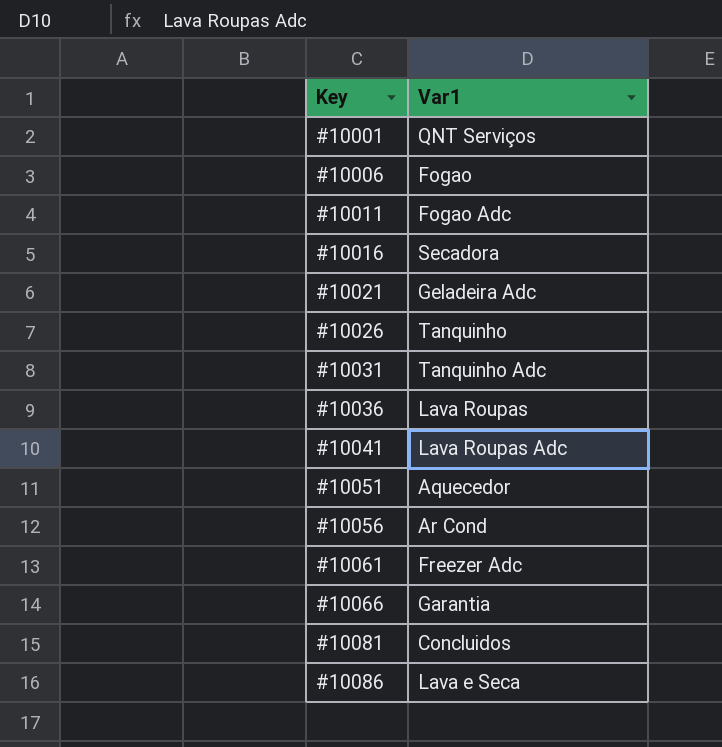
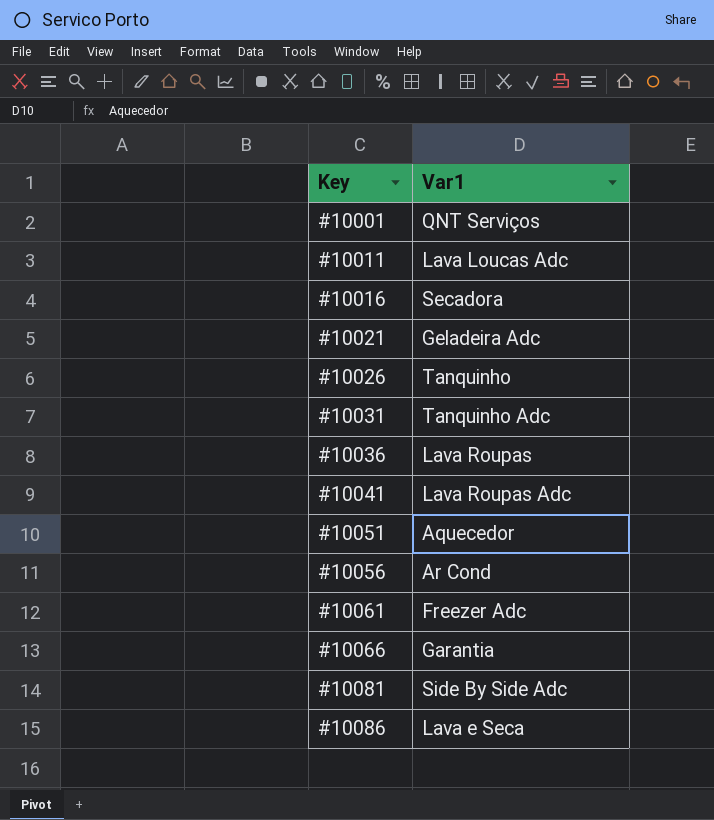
row #10006: Fogao -> none
#10011 | Var1: Fogao Adc -> Lava Loucas Adc
#10081 | Var1: Concluidos -> Side By Side Adc

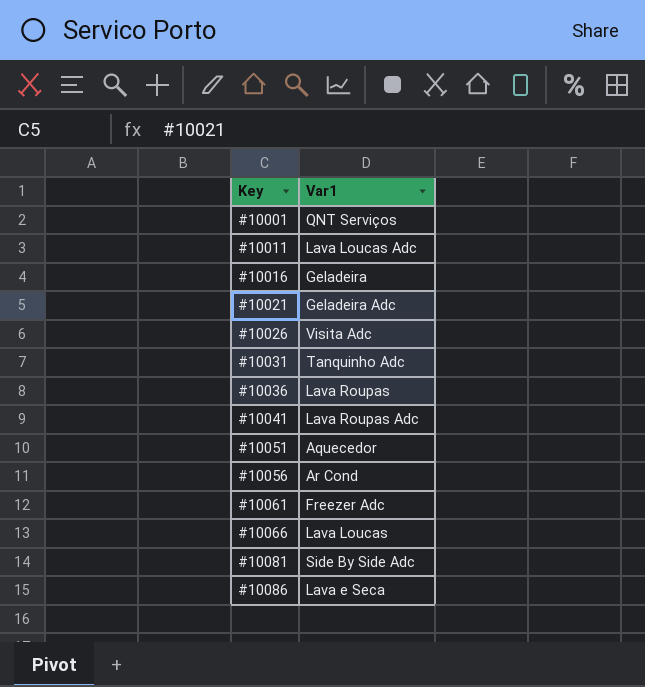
#10016 | Var1: Secadora -> Geladeira
#10026 | Var1: Tanquinho -> Visita Adc
#10066 | Var1: Garantia -> Lava Loucas

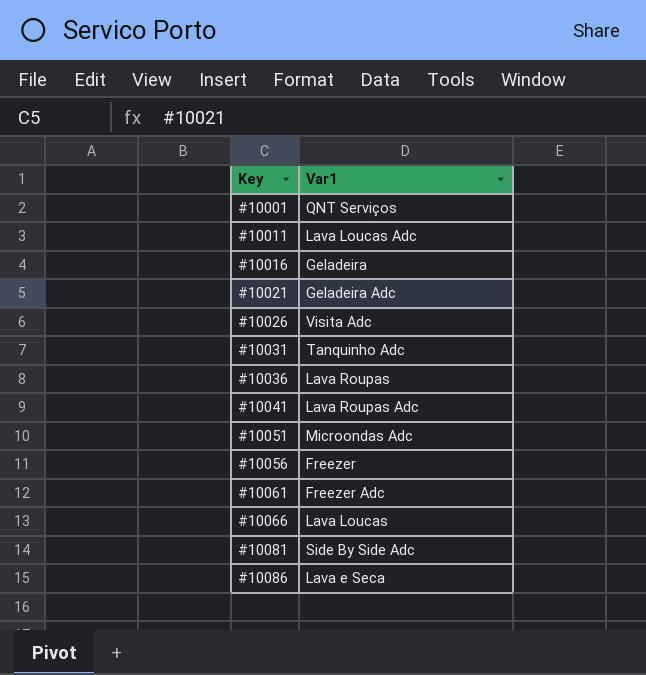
#10051 | Var1: Aquecedor -> Microondas Adc
#10056 | Var1: Ar Cond -> Freezer

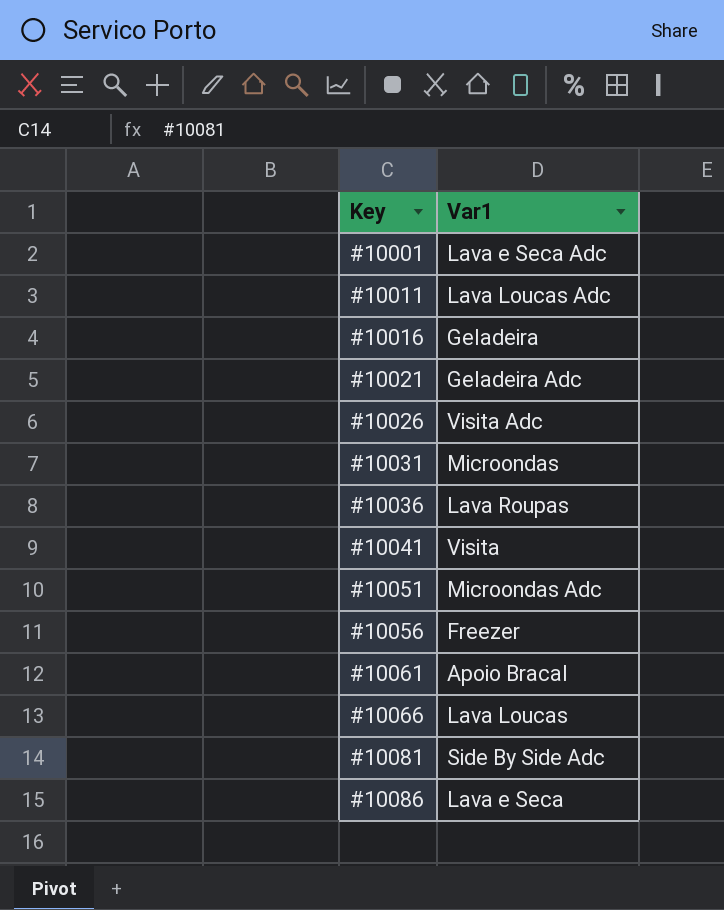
#10001 | Var1: QNT Serviços -> Lava e Seca Adc
#10031 | Var1: Tanquinho Adc -> Microondas
#10041 | Var1: Lava Roupas Adc -> Visita
#10061 | Var1: Freezer Adc -> Apoio Bracal

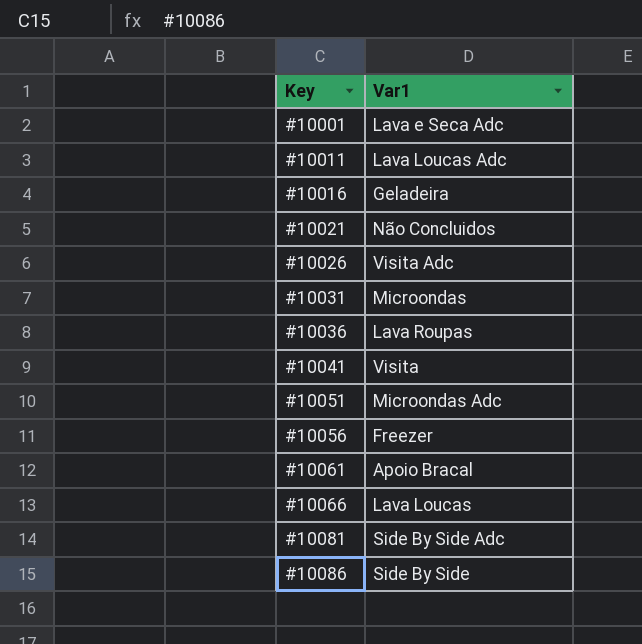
#10021 | Var1: Geladeira Adc -> Não Concluidos
#10086 | Var1: Lava e Seca -> Side By Side

